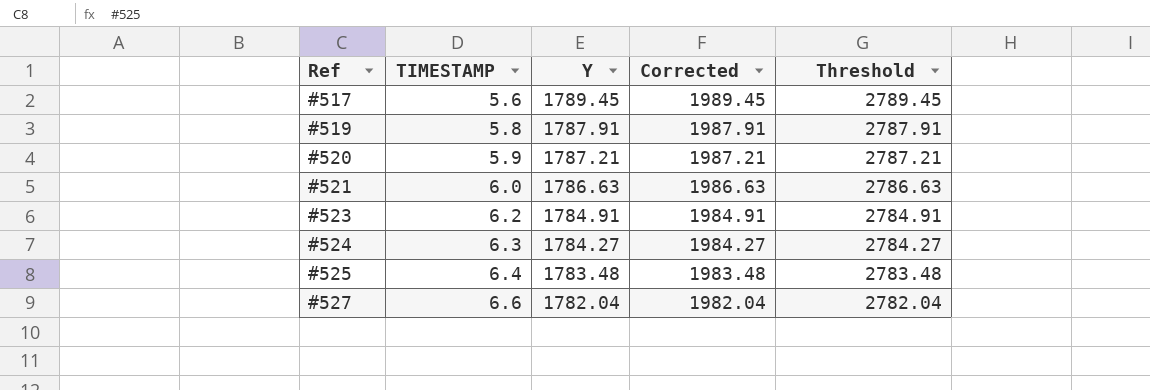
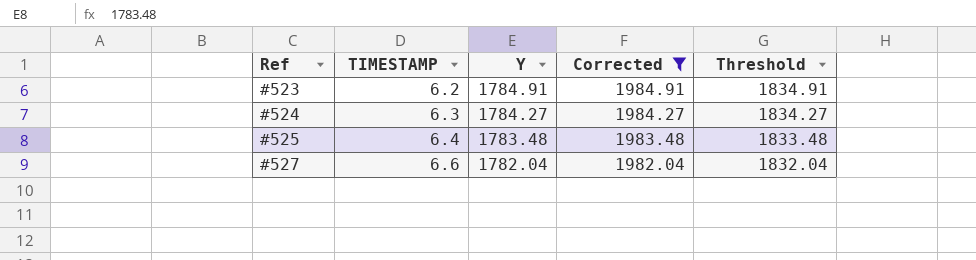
filter: none -> Corrected <= 1984.91
column Threshold | formula: [Y] + 1000 -> [Y] + 50

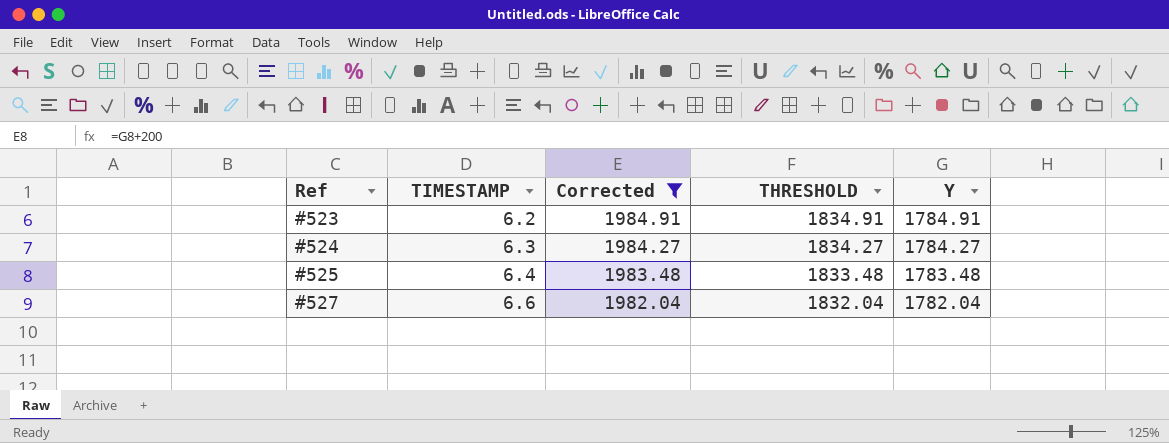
column name: Threshold -> THRESHOLD
column Y | position: 3 -> 5

